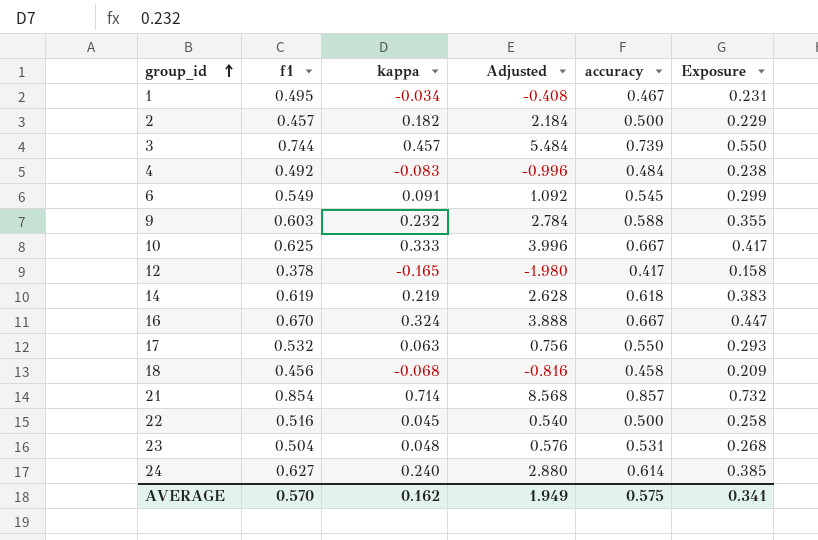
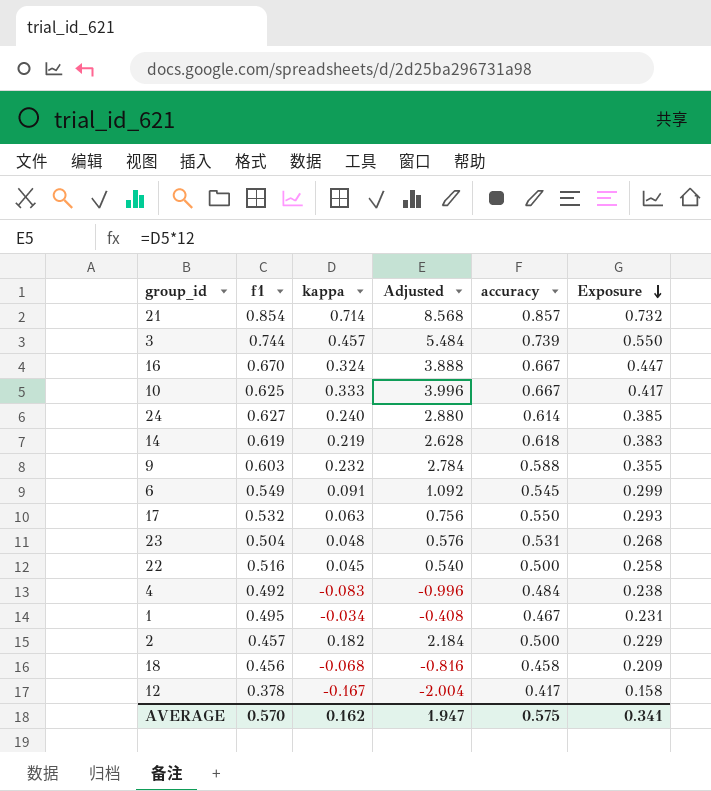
row order: group_id ascending -> Exposure descending
12 | kappa: -0.165 -> -0.167
12 | Adjusted: -1.980 -> -2.004
AVERAGE | Adjusted: 1.949 -> 1.947

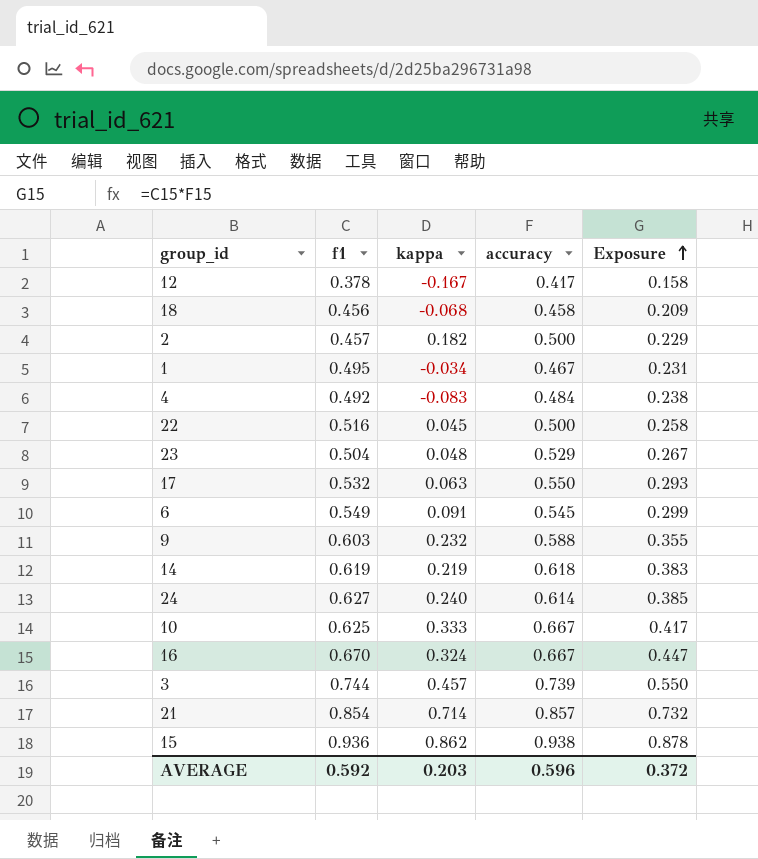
row order: Exposure descending -> Exposure ascending
column Adjusted | formula: [kappa] * 12 -> none
23 | accuracy: 0.531 -> 0.529
23 | Exposure: 0.268 -> 0.267
row 15: none -> 0.936 | 0.862 | 0.938 | 0.878
AVERAGE | f1: 0.570 -> 0.592
AVERAGE | kappa: 0.162 -> 0.203
AVERAGE | accuracy: 0.575 -> 0.596
AVERAGE | Exposure: 0.341 -> 0.372

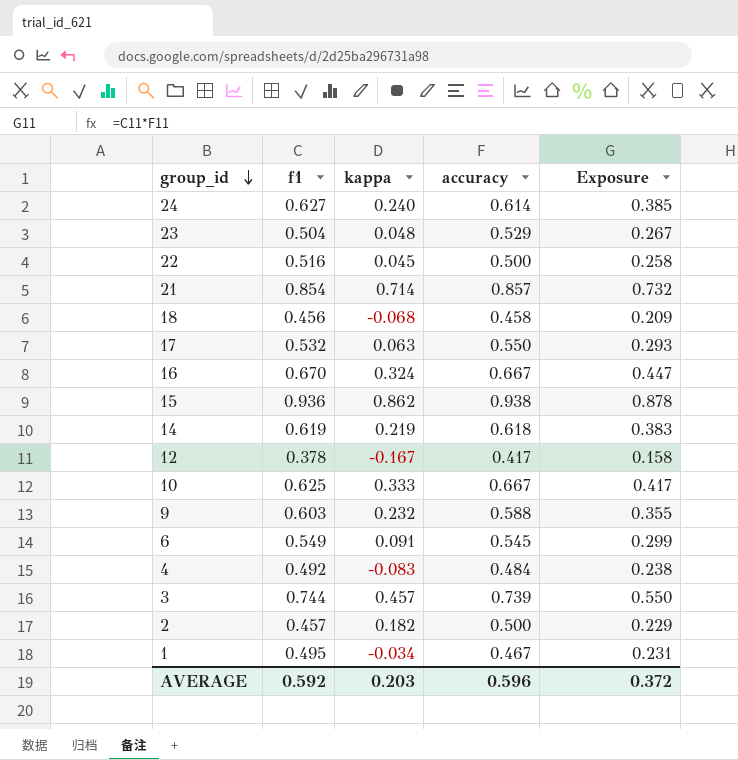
row order: Exposure ascending -> group_id descending

